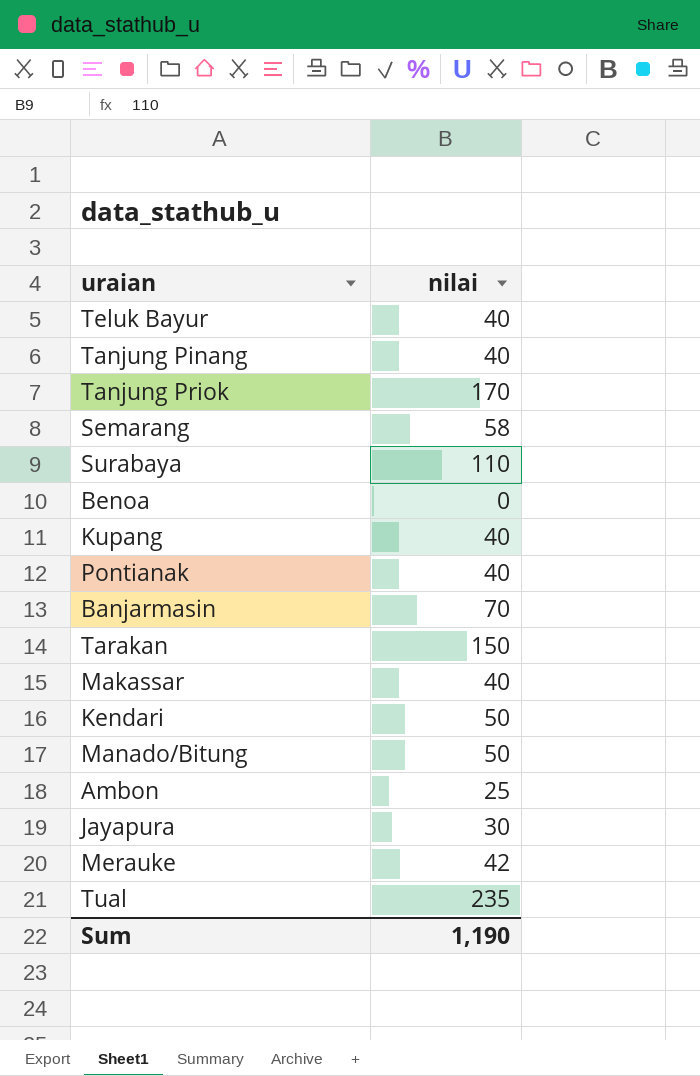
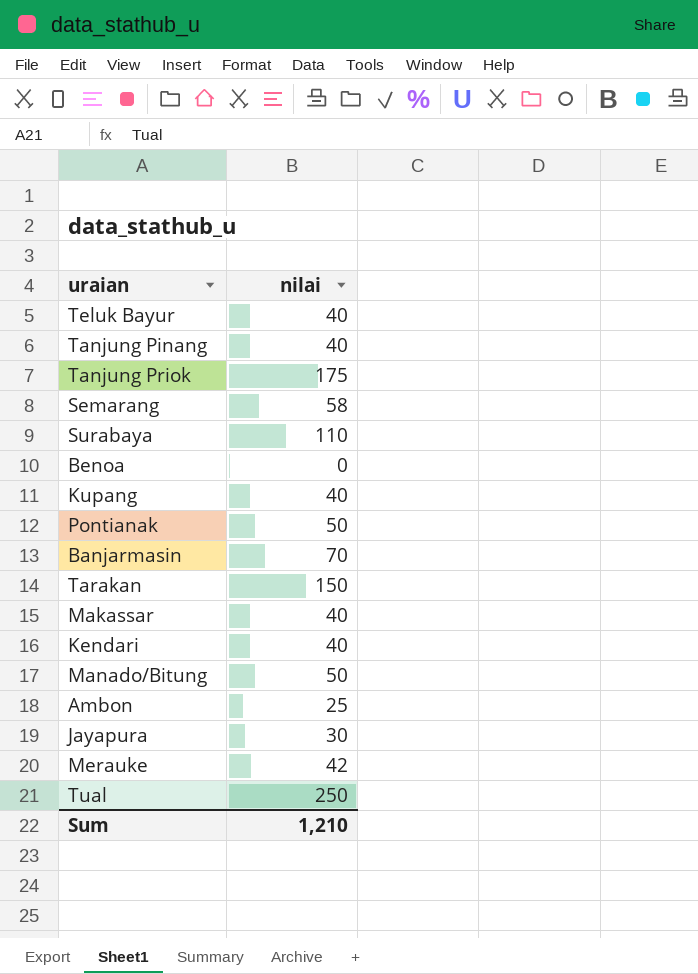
Tanjung Priok | nilai: 170 -> 175
Pontianak | nilai: 40 -> 50
Kendari | nilai: 50 -> 40
Tual | nilai: 235 -> 250
Sum | nilai: 1,190 -> 1,210

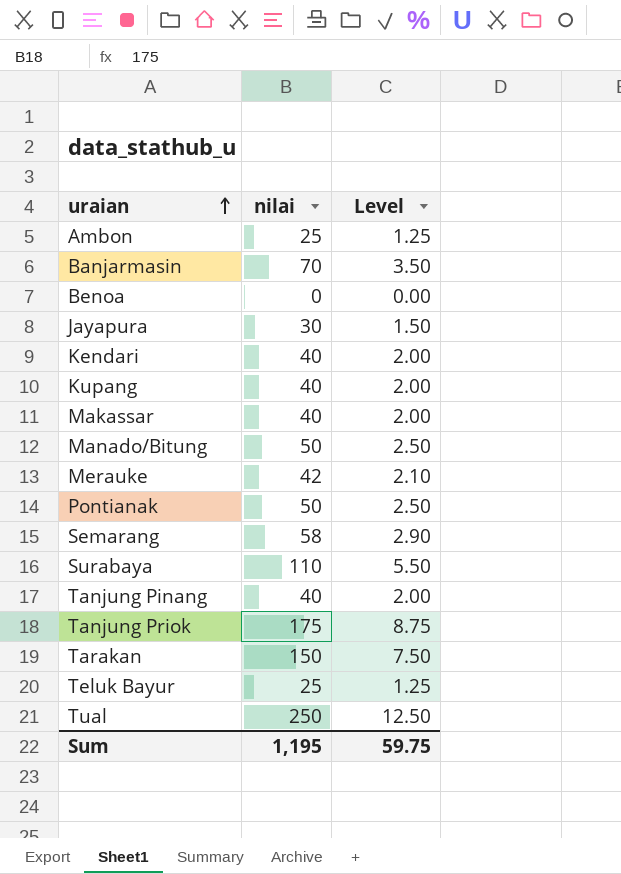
row order: none -> uraian ascending
column Level | formula: none -> [nilai] * 0.05
Teluk Bayur | nilai: 40 -> 25
Sum | nilai: 1,210 -> 1,195

